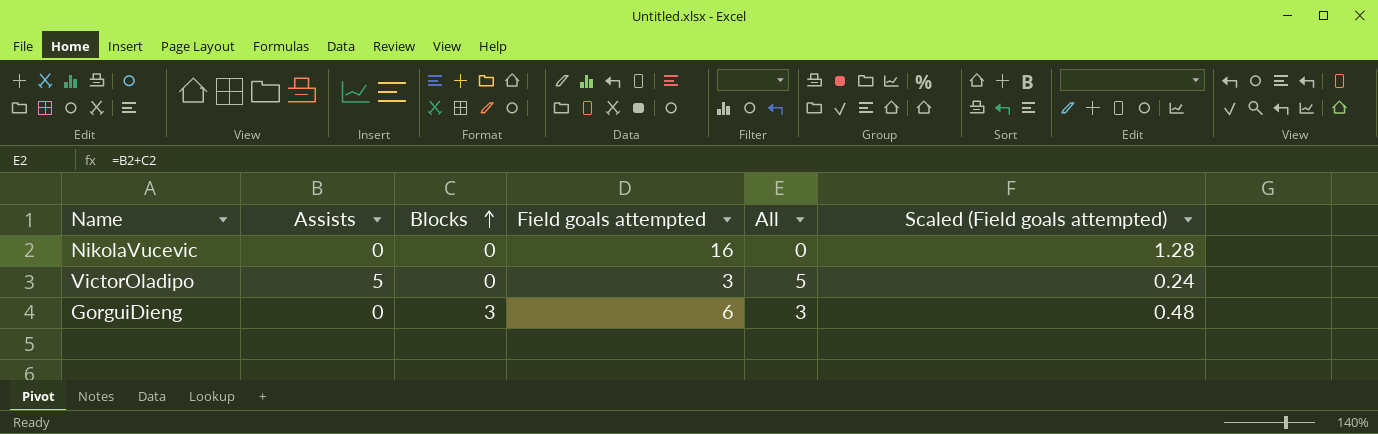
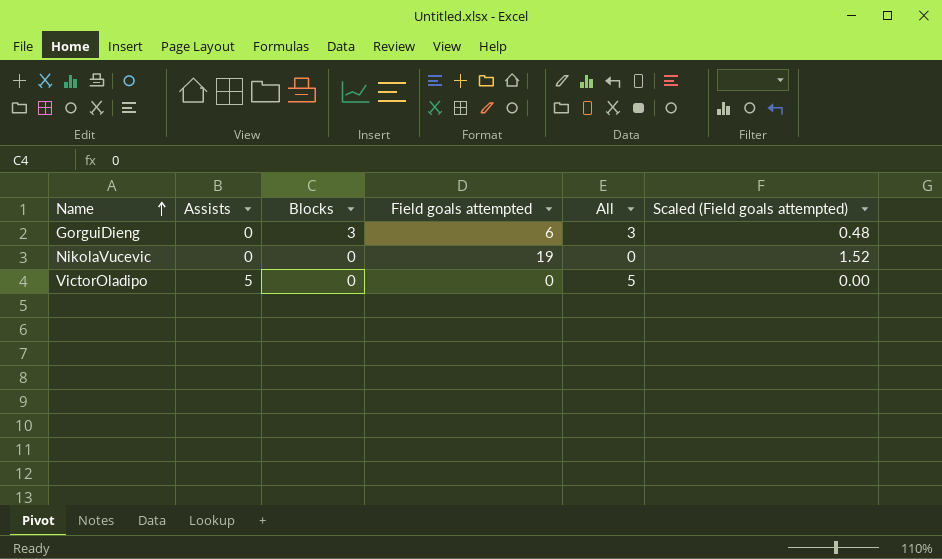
row order: Blocks ascending -> Name ascending
NikolaVucevic | Field goals attempted: 16 -> 19
NikolaVucevic | Scaled (Field goals attempted): 1.28 -> 1.52
VictorOladipo | Field goals attempted: 3 -> 0
VictorOladipo | Scaled (Field goals attempted): 0.24 -> 0.00

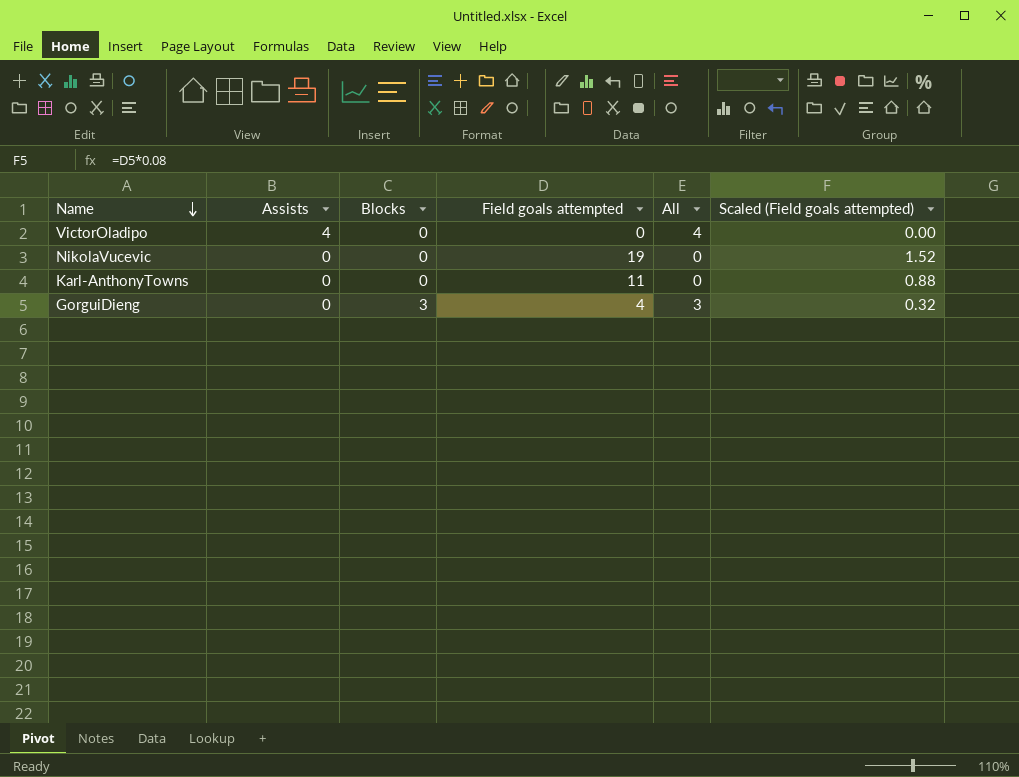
row order: Name ascending -> Name descending
VictorOladipo | Assists: 5 -> 4
VictorOladipo | All: 5 -> 4
row Karl-AnthonyTowns: none -> 0 | 0 | 11 | 0 | 0.88
GorguiDieng | Field goals attempted: 6 -> 4
GorguiDieng | Scaled (Field goals attempted): 0.48 -> 0.32

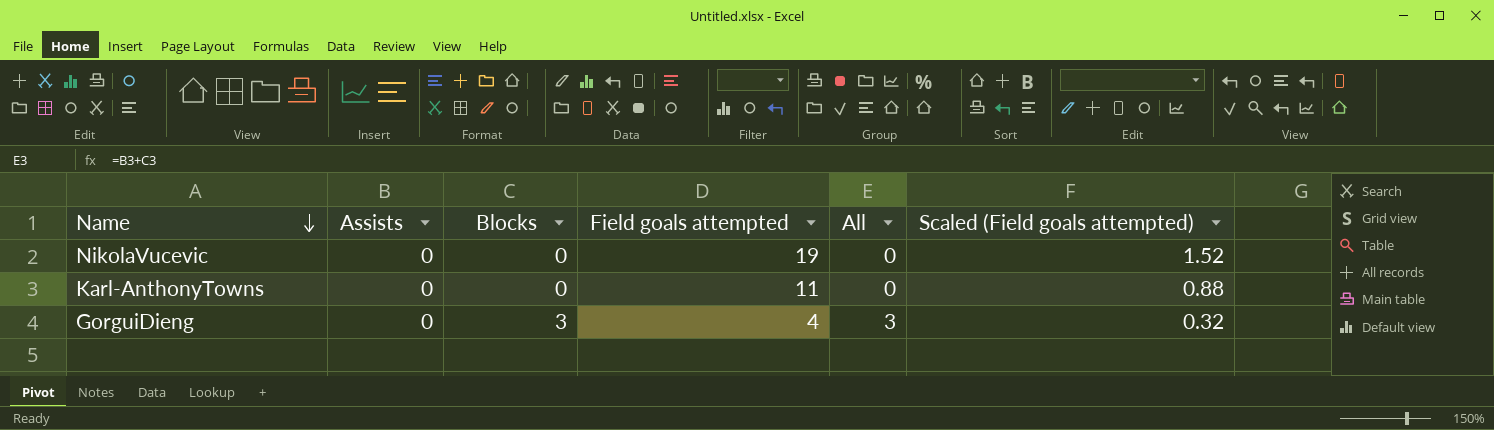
row VictorOladipo: 4 | 0 | 0 | 4 | 0.00 -> none

